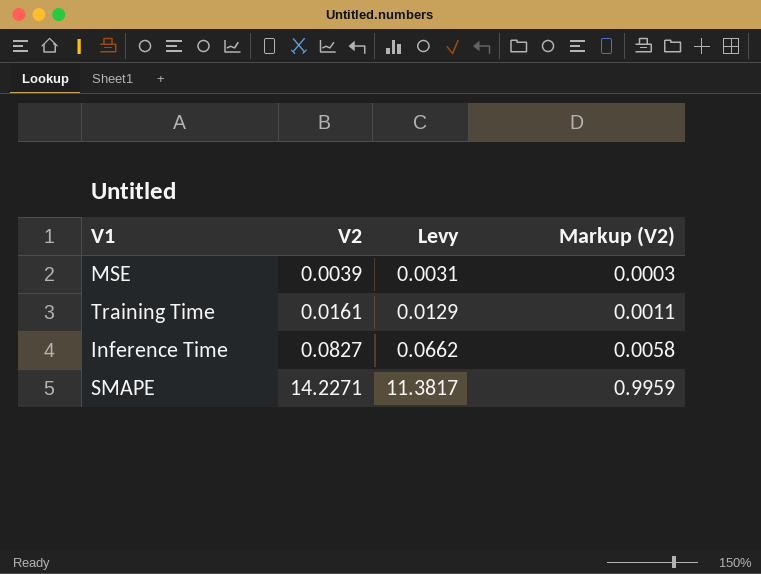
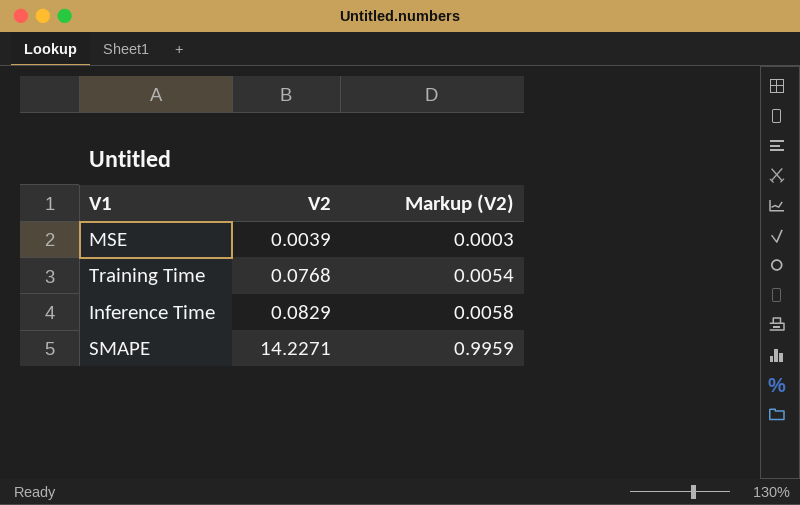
column Levy | formula: [V2] * 0.8 -> none
Training Time | V2: 0.0161 -> 0.0768
Training Time | Markup (V2): 0.0011 -> 0.0054
Inference Time | V2: 0.0827 -> 0.0829

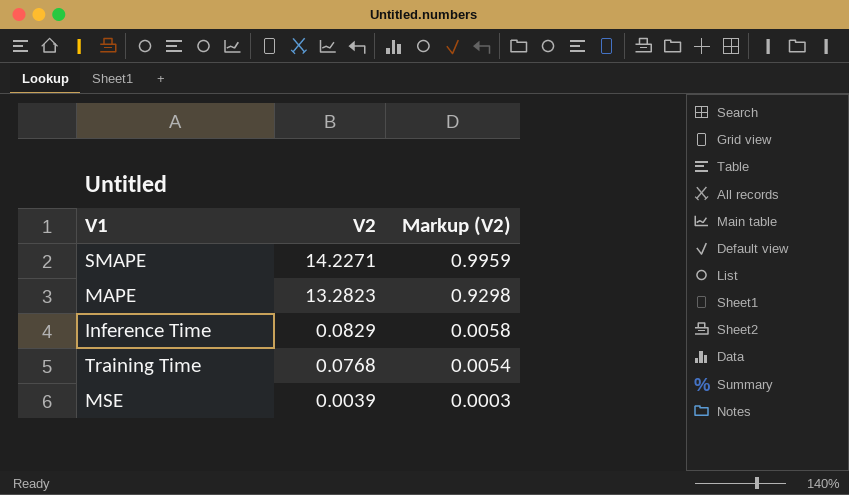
row order: V2 ascending -> V2 descending
row MAPE: none -> 13.2823 | 0.9298

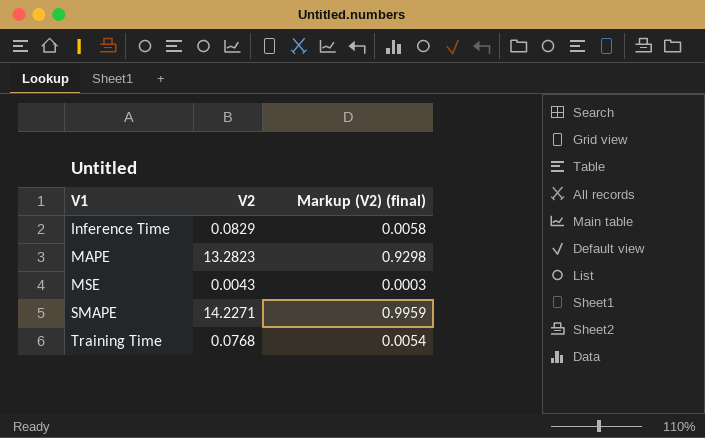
row order: V2 descending -> V1 ascending
column name: Markup (V2) -> Markup (V2) (final)
MSE | V2: 0.0039 -> 0.0043

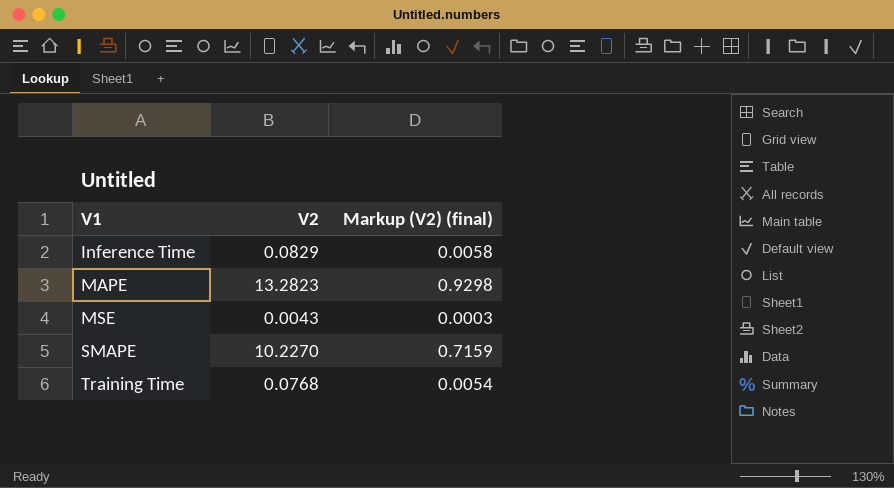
SMAPE | V2: 14.2271 -> 10.2270
SMAPE | Markup (V2) (final): 0.9959 -> 0.7159

